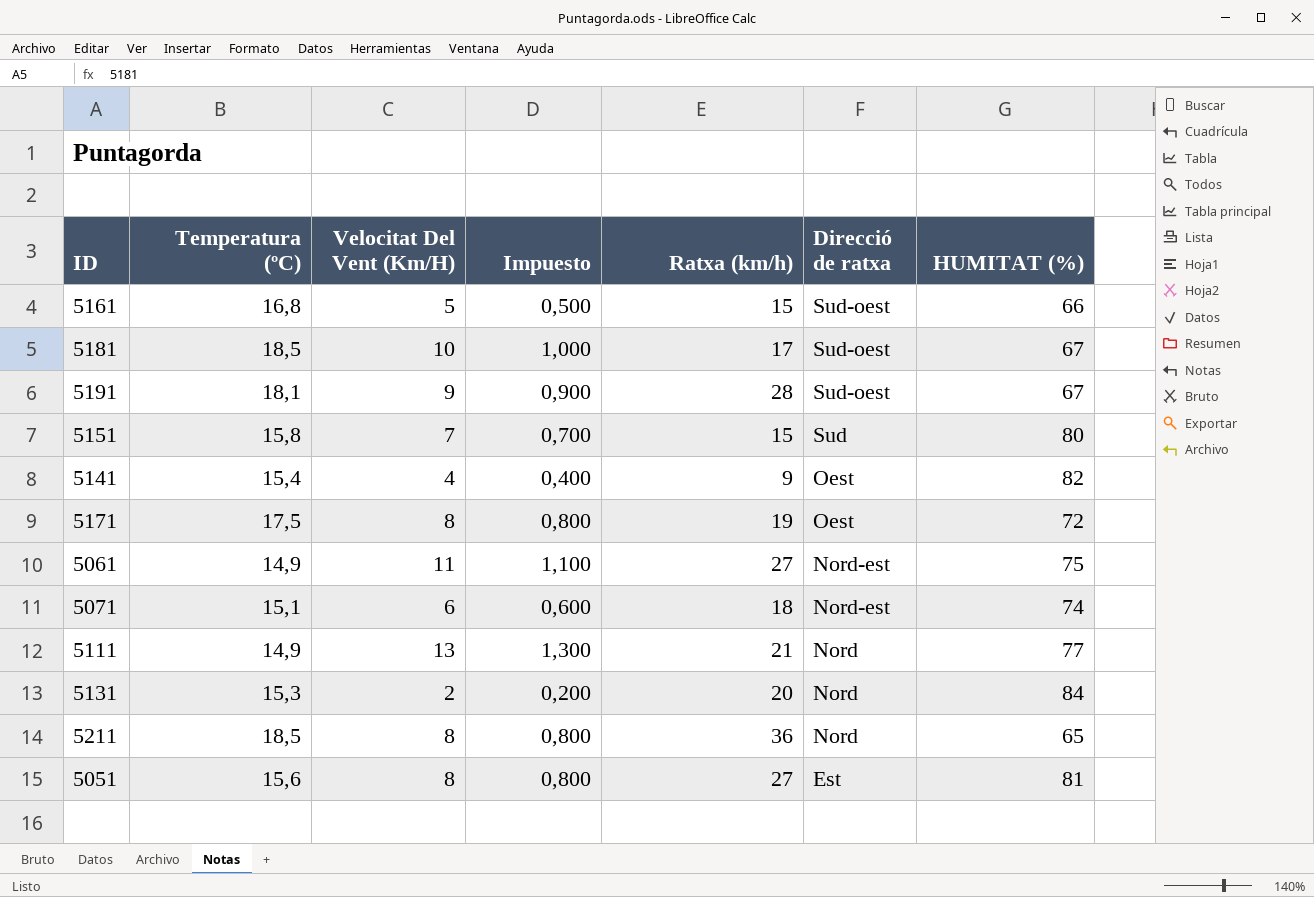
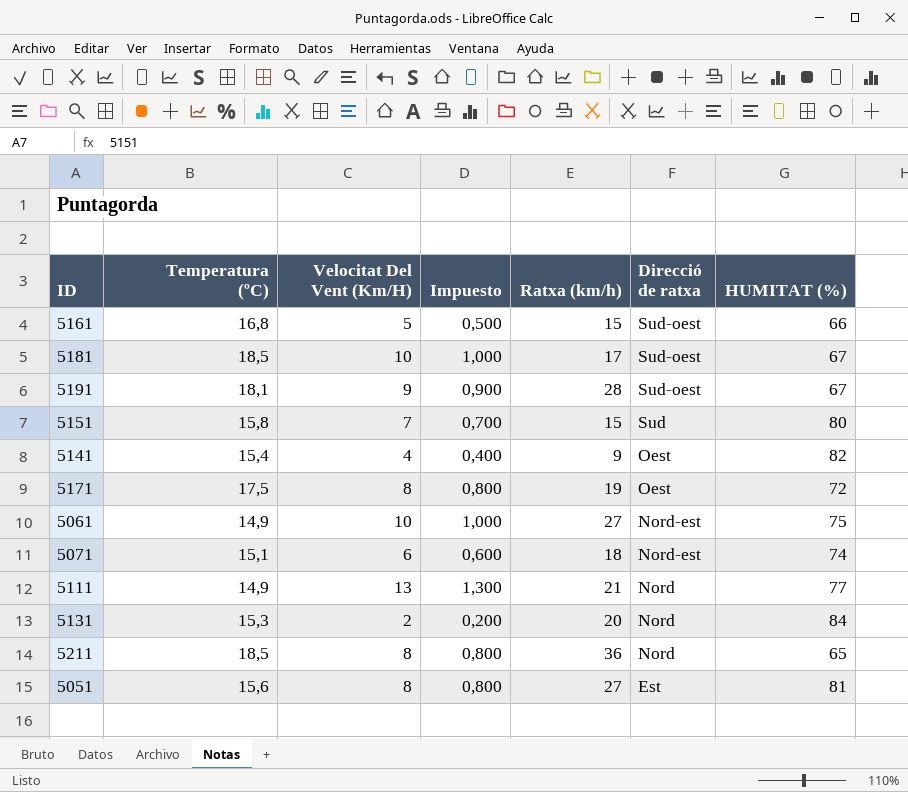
5061 | Velocitat Del Vent (Km/H): 11 -> 10
5061 | Impuesto: 1,100 -> 1,000

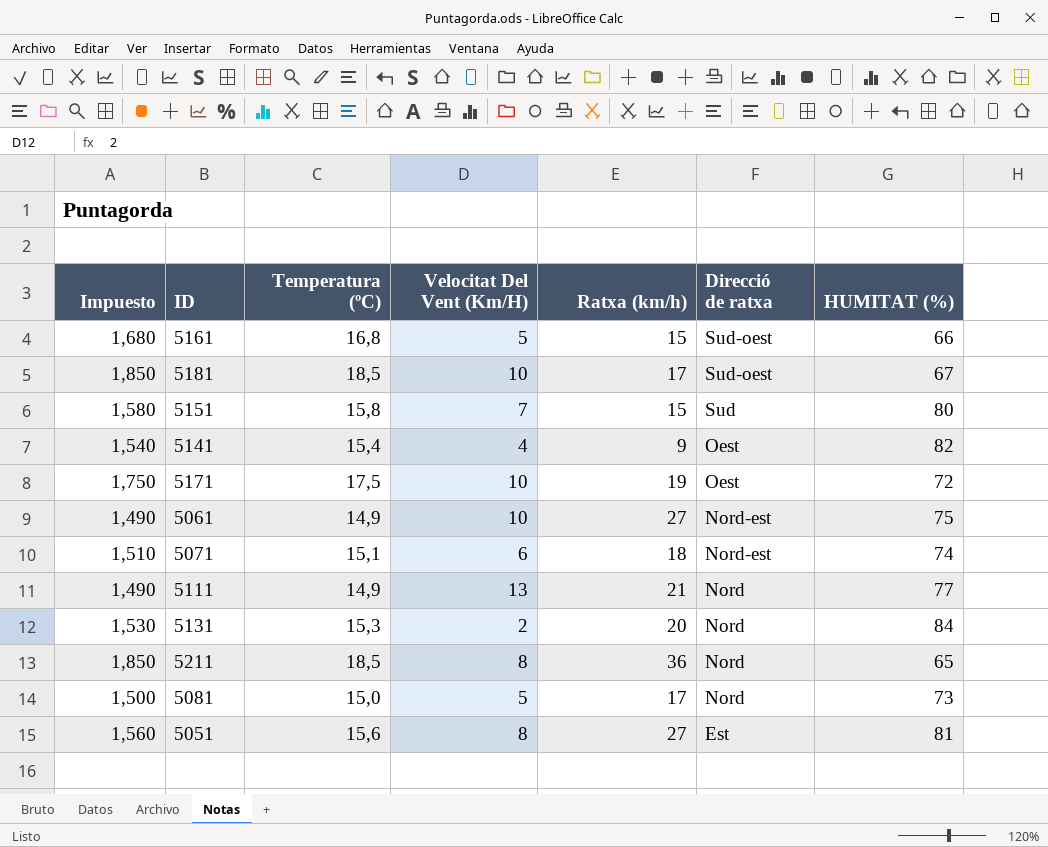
column Impuesto | formula: [Velocitat Del Vent (Km/H)] * 0,1 -> [Temperatura (ºC)] * 0,1
column Impuesto | position: 4 -> 1
row 5191: 18,1 | 9 | 0,900 | 28 | Sud-oest | 67 -> none
5171 | Velocitat Del Vent (Km/H): 8 -> 10
row 5081: none -> 1,500 | 15,0 | 5 | 17 | Nord | 73

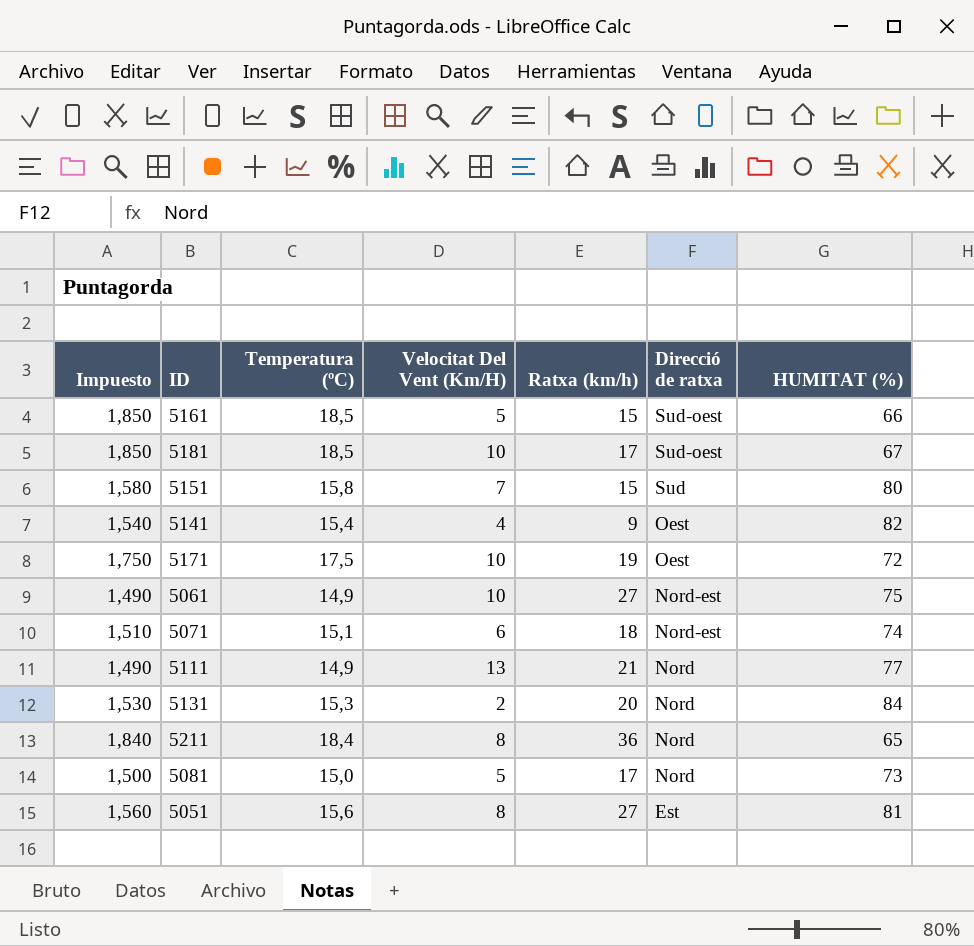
5161 | Impuesto: 1,680 -> 1,850
5161 | Temperatura (ºC): 16,8 -> 18,5
5211 | Impuesto: 1,850 -> 1,840
5211 | Temperatura (ºC): 18,5 -> 18,4

